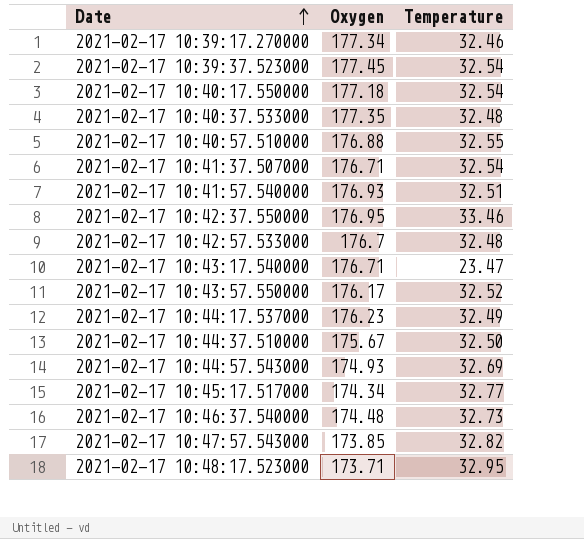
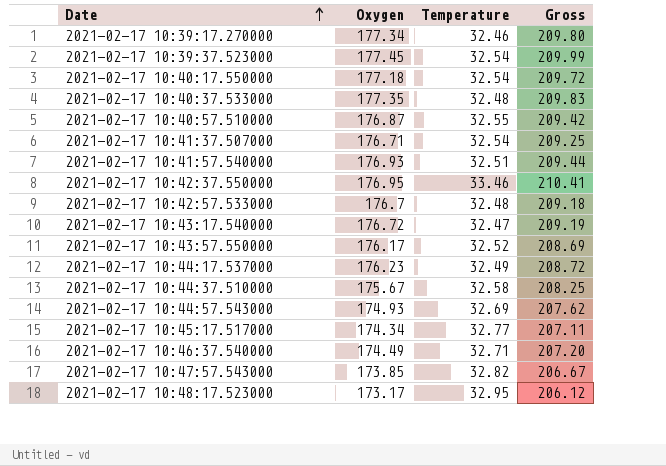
column Gross | formula: none -> [Oxygen] + [Temperature]
2021-02-17 10:40:57.510000 | Oxygen: 176.88 -> 176.87
2021-02-17 10:43:17.540000 | Oxygen: 176.71 -> 176.72
2021-02-17 10:43:17.540000 | Temperature: 23.47 -> 32.47
2021-02-17 10:44:37.510000 | Temperature: 32.50 -> 32.58
2021-02-17 10:46:37.540000 | Oxygen: 174.48 -> 174.49
2021-02-17 10:46:37.540000 | Temperature: 32.73 -> 32.71
2021-02-17 10:48:17.523000 | Oxygen: 173.71 -> 173.17

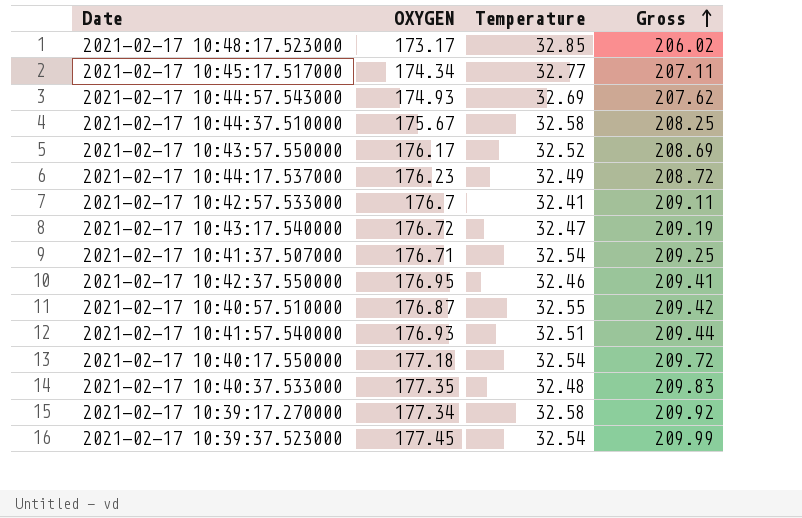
row order: Date ascending -> Gross ascending
column name: Oxygen -> OXYGEN
row 2021-02-17 10:46:37.540000: 174.49 | 32.71 | 207.20 -> none
row 2021-02-17 10:47:57.543000: 173.85 | 32.82 | 206.67 -> none
2021-02-17 10:48:17.523000 | Temperature: 32.95 -> 32.85
2021-02-17 10:48:17.523000 | Gross: 206.12 -> 206.02
2021-02-17 10:42:57.533000 | Temperature: 32.48 -> 32.41
2021-02-17 10:42:57.533000 | Gross: 209.18 -> 209.11
2021-02-17 10:42:37.550000 | Temperature: 33.46 -> 32.46
2021-02-17 10:42:37.550000 | Gross: 210.41 -> 209.41
2021-02-17 10:39:17.270000 | Temperature: 32.46 -> 32.58
2021-02-17 10:39:17.270000 | Gross: 209.80 -> 209.92

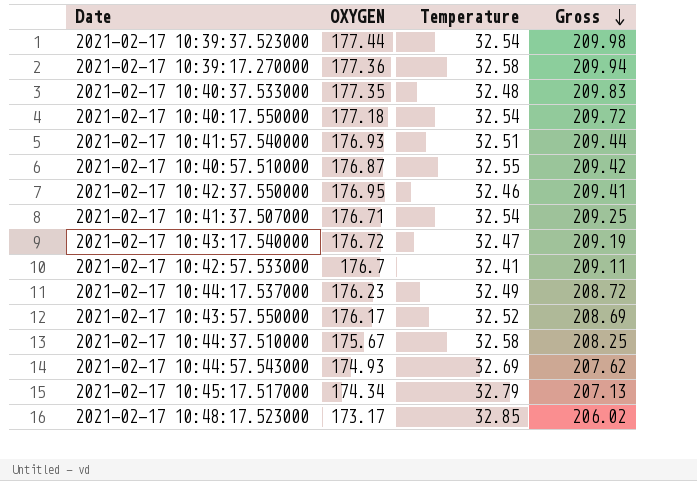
row order: Gross ascending -> Gross descending
2021-02-17 10:39:37.523000 | OXYGEN: 177.45 -> 177.44
2021-02-17 10:39:37.523000 | Gross: 209.99 -> 209.98
2021-02-17 10:39:17.270000 | OXYGEN: 177.34 -> 177.36
2021-02-17 10:39:17.270000 | Gross: 209.92 -> 209.94
2021-02-17 10:45:17.517000 | Temperature: 32.77 -> 32.79
2021-02-17 10:45:17.517000 | Gross: 207.11 -> 207.13

